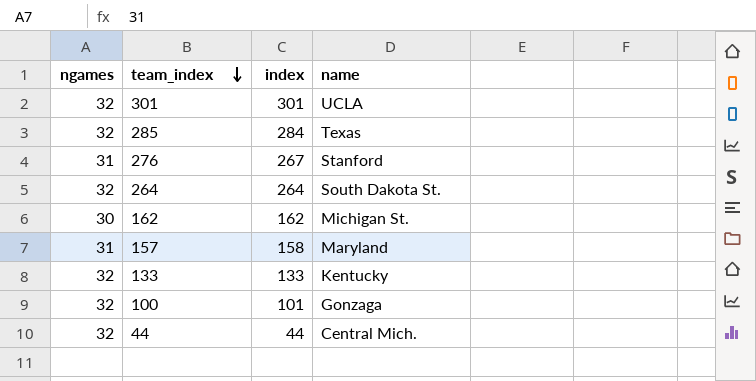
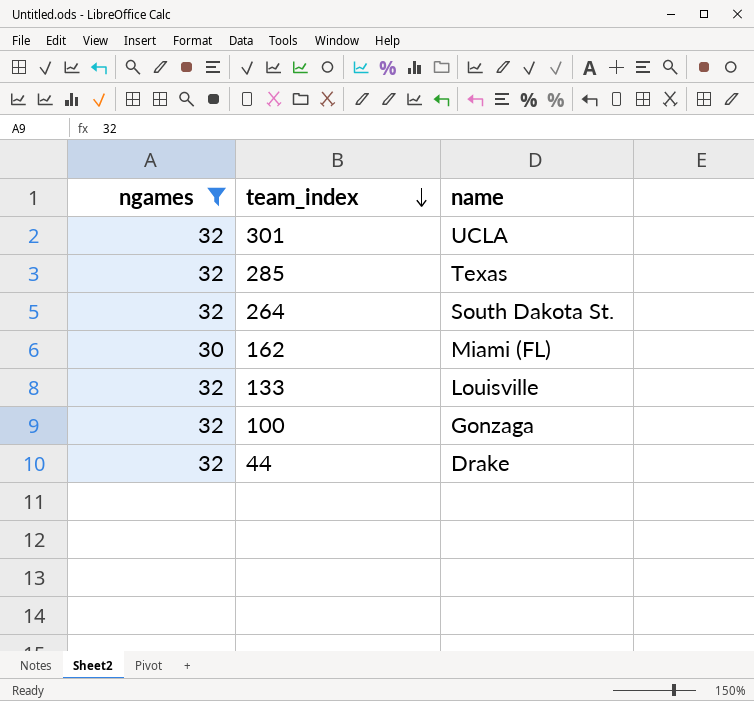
filter: none -> ngames != 31
column index | position: 3 -> none
162 | name: Michigan St. -> Miami (FL)
133 | name: Kentucky -> Louisville
44 | name: Central Mich. -> Drake

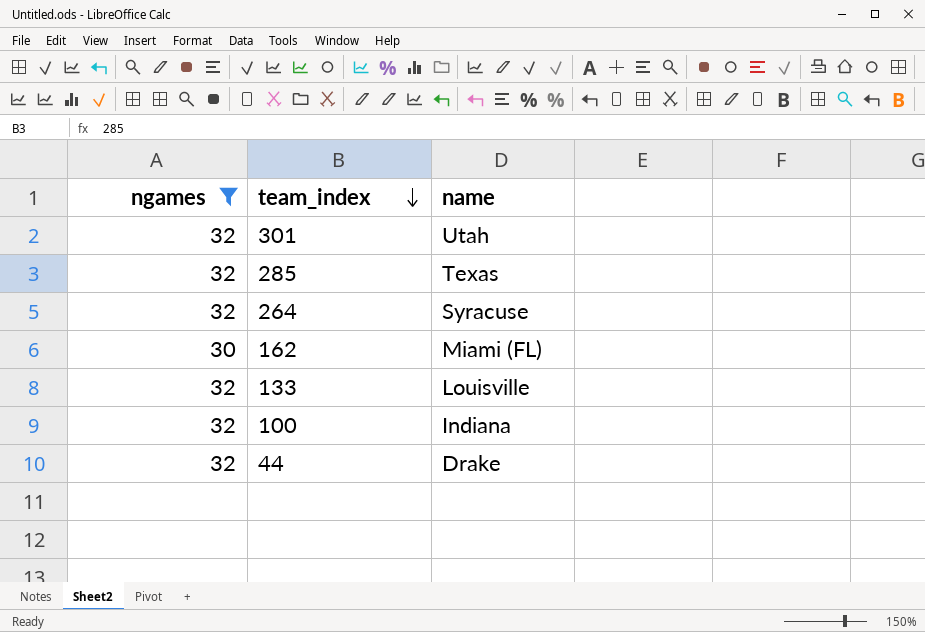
301 | name: UCLA -> Utah
264 | name: South Dakota St. -> Syracuse
100 | name: Gonzaga -> Indiana

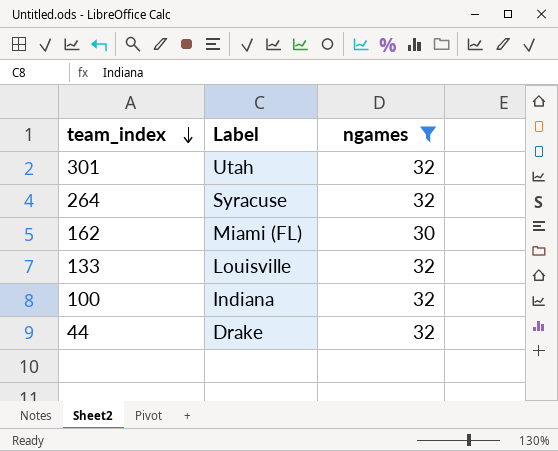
column name: name -> Label
column ngames | position: 1 -> 3
row 285: 32 | Texas -> none

